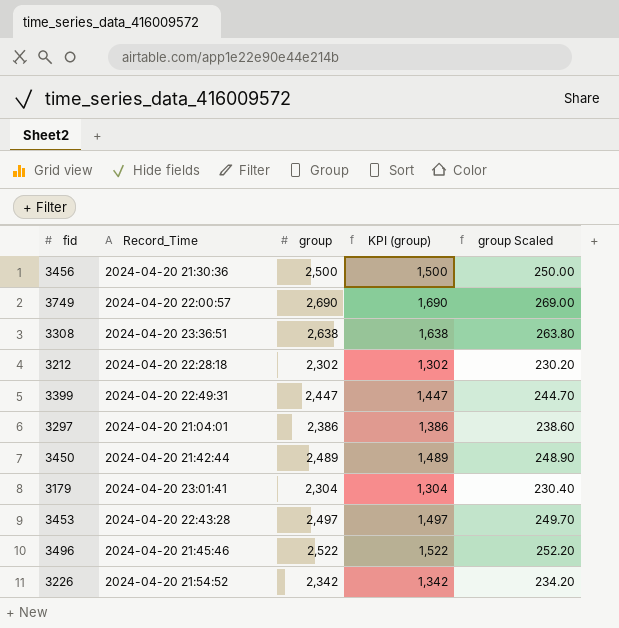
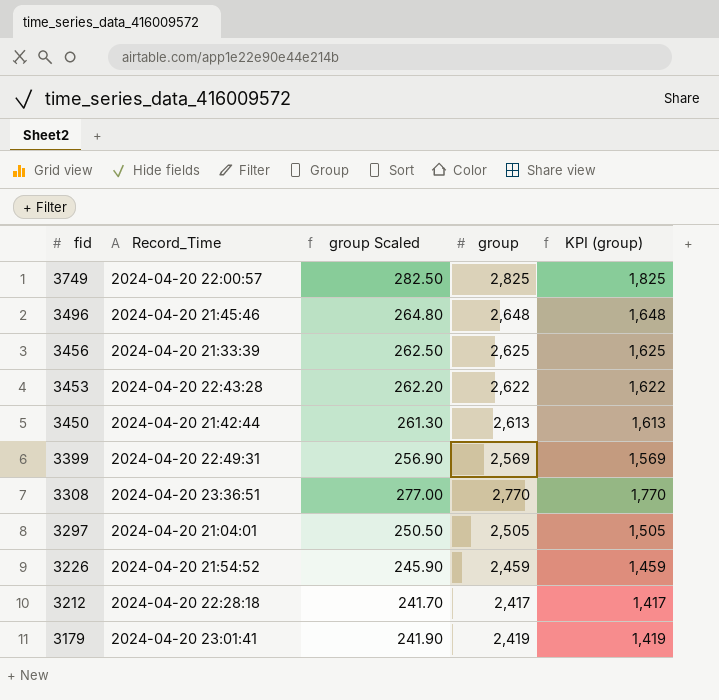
row order: none -> fid descending
column group Scaled | position: 5 -> 3
3749 | group Scaled: 269.00 -> 282.50
3749 | group: 2,690 -> 2,825
3749 | KPI (group): 1,690 -> 1,825
3496 | group Scaled: 252.20 -> 264.80
3496 | group: 2,522 -> 2,648
3496 | KPI (group): 1,522 -> 1,648
3456 | Record_Time: 2024-04-20 21:30:36 -> 2024-04-20 21:33:39
3456 | group Scaled: 250.00 -> 262.50
3456 | group: 2,500 -> 2,625
3456 | KPI (group): 1,500 -> 1,625
3453 | group Scaled: 249.70 -> 262.20
3453 | group: 2,497 -> 2,622
3453 | KPI (group): 1,497 -> 1,622
3450 | group Scaled: 248.90 -> 261.30
3450 | group: 2,489 -> 2,613
3450 | KPI (group): 1,489 -> 1,613
3399 | group Scaled: 244.70 -> 256.90
3399 | group: 2,447 -> 2,569
3399 | KPI (group): 1,447 -> 1,569
3308 | group Scaled: 263.80 -> 277.00
3308 | group: 2,638 -> 2,770
3308 | KPI (group): 1,638 -> 1,770
3297 | group Scaled: 238.60 -> 250.50
3297 | group: 2,386 -> 2,505
3297 | KPI (group): 1,386 -> 1,505
3226 | group Scaled: 234.20 -> 245.90
3226 | group: 2,342 -> 2,459
3226 | KPI (group): 1,342 -> 1,459
3212 | group Scaled: 230.20 -> 241.70
3212 | group: 2,302 -> 2,417
3212 | KPI (group): 1,302 -> 1,417
3179 | group Scaled: 230.40 -> 241.90
3179 | group: 2,304 -> 2,419
3179 | KPI (group): 1,304 -> 1,419

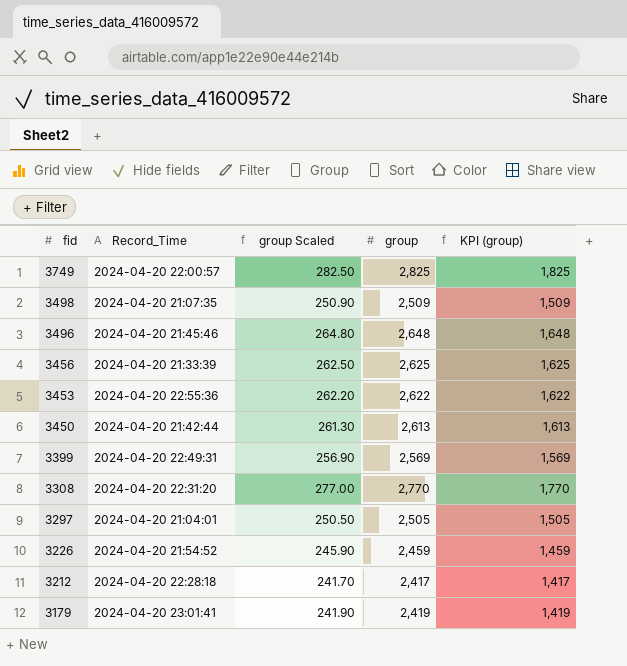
row 3498: none -> 2024-04-20 21:07:35 | 250.90 | 2,509 | 1,509
3453 | Record_Time: 2024-04-20 22:43:28 -> 2024-04-20 22:55:36
3308 | Record_Time: 2024-04-20 23:36:51 -> 2024-04-20 22:31:20

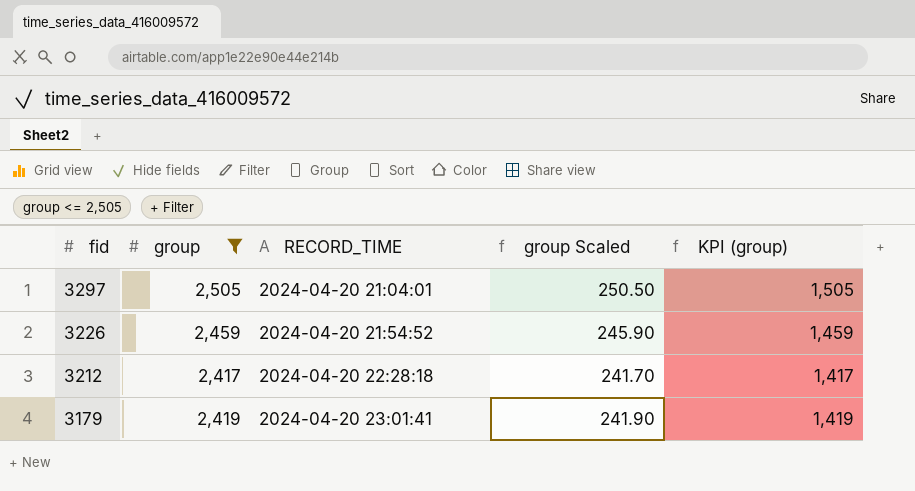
filter: none -> group <= 2,505
column group | position: 4 -> 2
column name: Record_Time -> RECORD_TIME

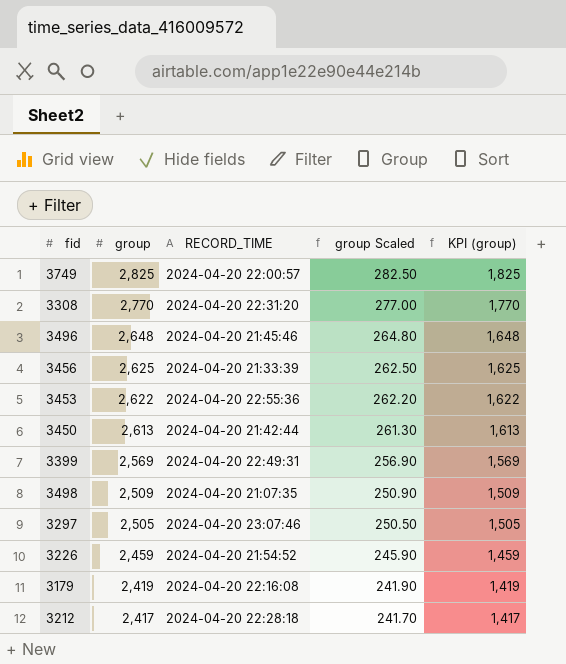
filter: group <= 2,505 -> none
row order: fid descending -> group descending
3297 | RECORD_TIME: 2024-04-20 21:04:01 -> 2024-04-20 23:07:46
3179 | RECORD_TIME: 2024-04-20 23:01:41 -> 2024-04-20 22:16:08

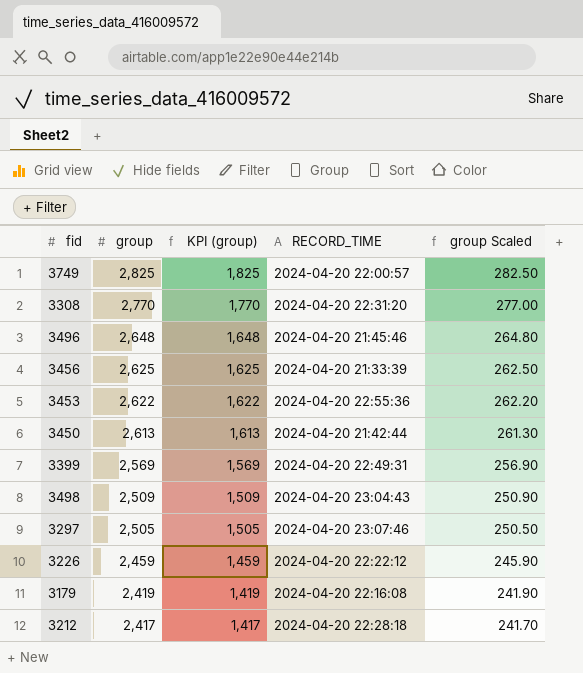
column KPI (group) | position: 5 -> 3
3498 | RECORD_TIME: 2024-04-20 21:07:35 -> 2024-04-20 23:04:43
3226 | RECORD_TIME: 2024-04-20 21:54:52 -> 2024-04-20 22:22:12

